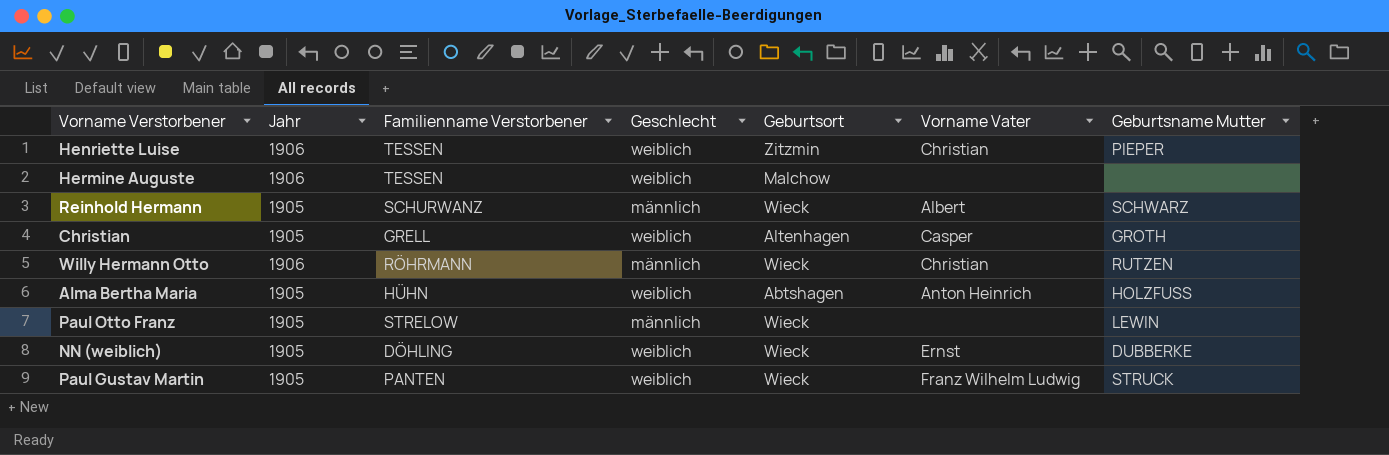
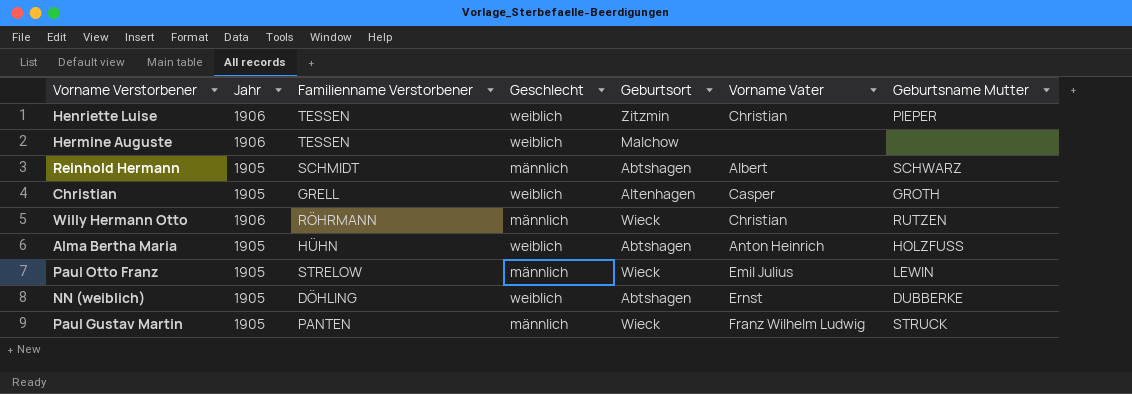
Reinhold Hermann | Familienname Verstorbener: SCHURWANZ -> SCHMIDT
Reinhold Hermann | Geburtsort: Wieck -> Abtshagen
Paul Otto Franz | Vorname Vater: none -> Emil Julius
NN (weiblich) | Geburtsort: Wieck -> Abtshagen
Paul Gustav Martin | Geschlecht: weiblich -> männlich

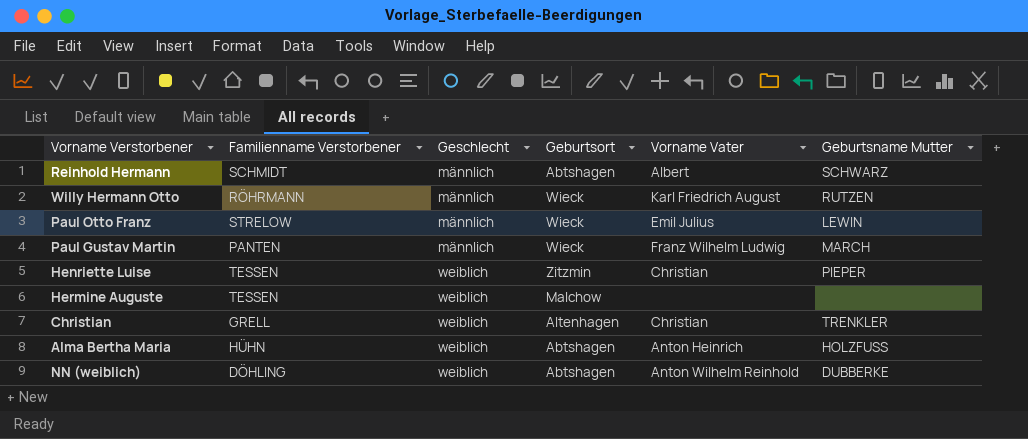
row order: none -> Geschlecht ascending
column Jahr | position: 2 -> none
Willy Hermann Otto | Vorname Vater: Christian -> Karl Friedrich August
Paul Gustav Martin | Geburtsname Mutter: STRUCK -> MARCH
Christian | Vorname Vater: Casper -> Christian
Christian | Geburtsname Mutter: GROTH -> TRENKLER
NN (weiblich) | Vorname Vater: Ernst -> Anton Wilhelm Reinhold

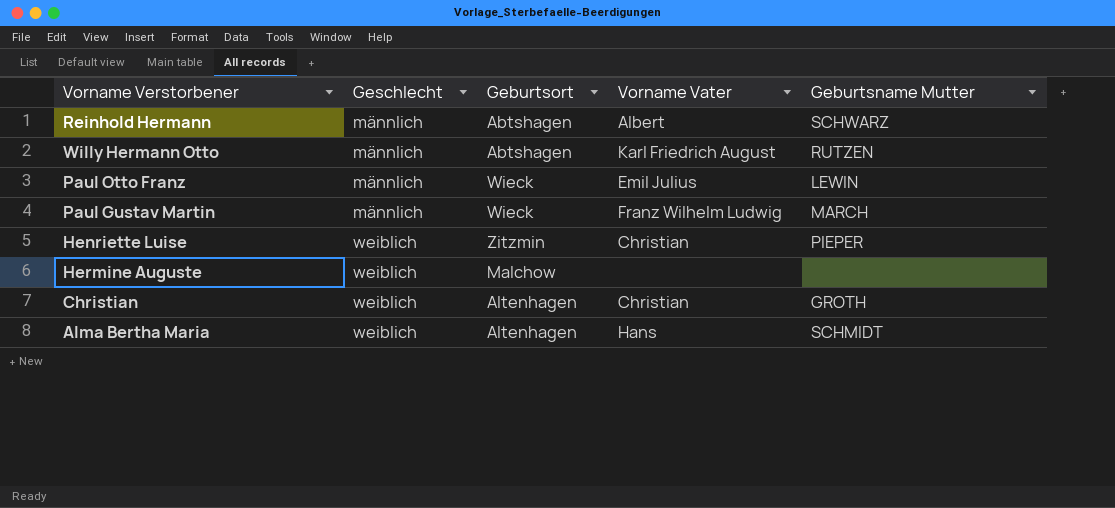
column Familienname Verstorbener | position: 2 -> none
row NN (weiblich): DÖHLING | weiblich | Abtshagen | Anton Wilhelm Reinhold | DUBBERKE -> none
Willy Hermann Otto | Geburtsort: Wieck -> Abtshagen
Christian | Geburtsname Mutter: TRENKLER -> GROTH
Alma Bertha Maria | Geburtsort: Abtshagen -> Altenhagen
Alma Bertha Maria | Vorname Vater: Anton Heinrich -> Hans
Alma Bertha Maria | Geburtsname Mutter: HOLZFUSS -> SCHMIDT

